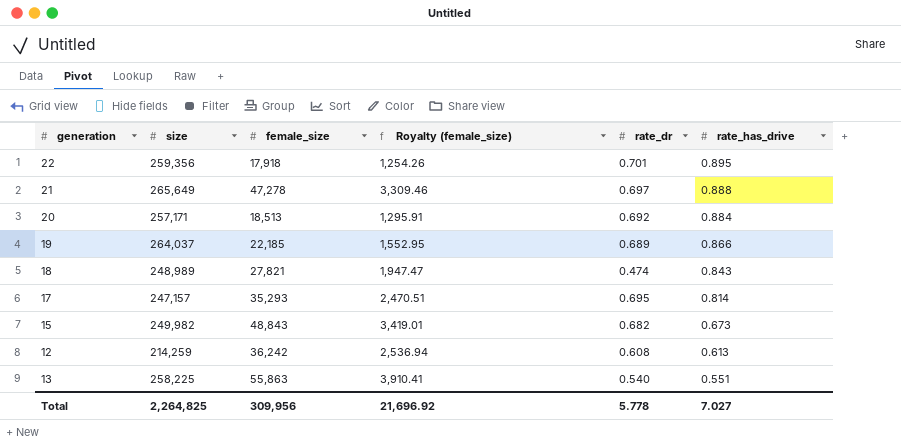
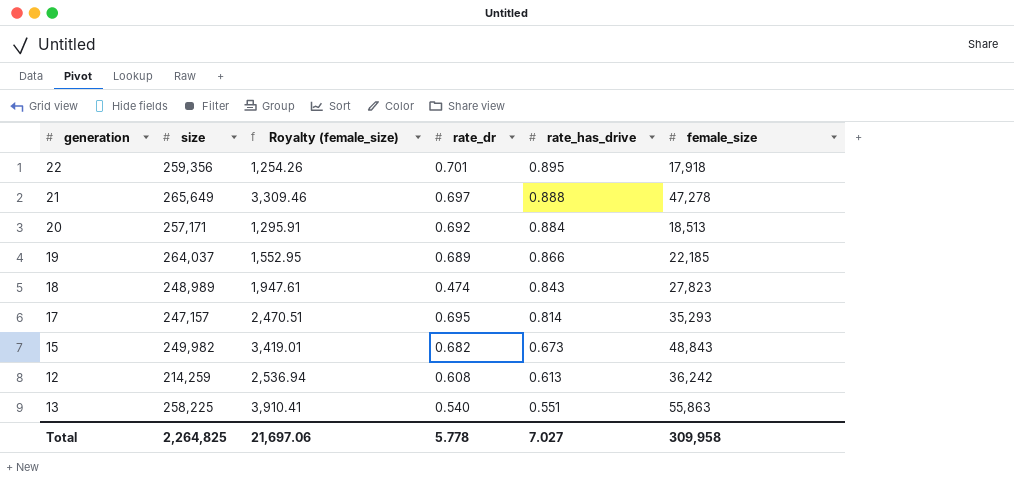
column female_size | position: 3 -> 6
18 | Royalty (female_size): 1,947.47 -> 1,947.61
18 | female_size: 27,821 -> 27,823
Total | Royalty (female_size): 21,696.92 -> 21,697.06
Total | female_size: 309,956 -> 309,958

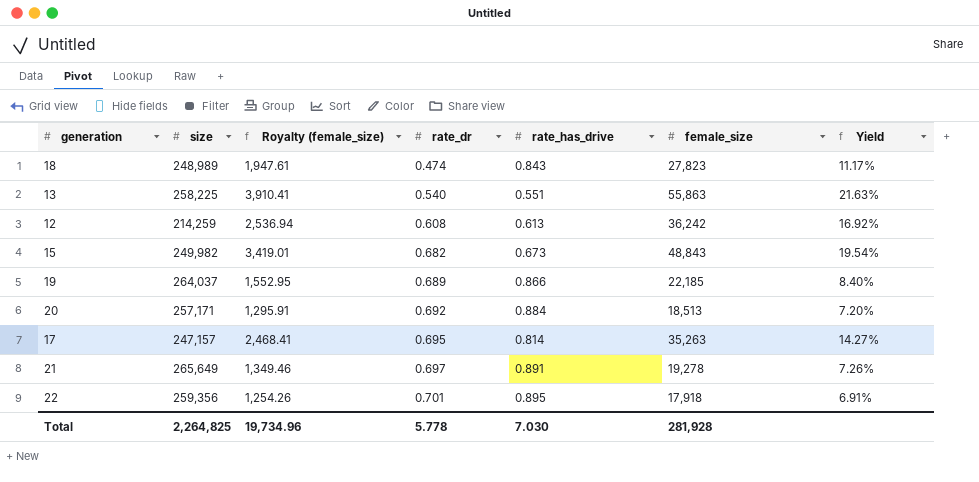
row order: rate_has_drive descending -> rate_dr ascending
column Yield | formula: none -> [female_size] / [size]
17 | Royalty (female_size): 2,470.51 -> 2,468.41
17 | female_size: 35,293 -> 35,263
21 | Royalty (female_size): 3,309.46 -> 1,349.46
21 | rate_has_drive: 0.888 -> 0.891
21 | female_size: 47,278 -> 19,278
Total | Royalty (female_size): 21,697.06 -> 19,734.96
Total | rate_has_drive: 7.027 -> 7.030
Total | female_size: 309,958 -> 281,928

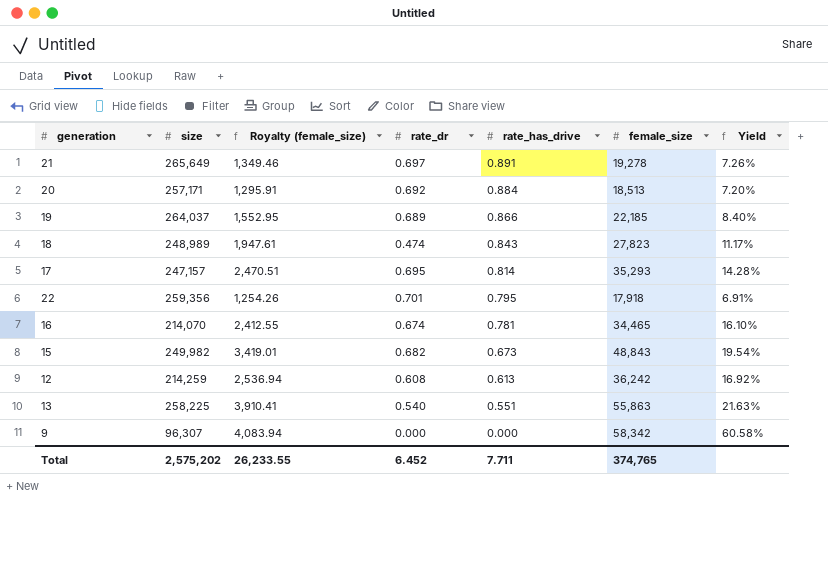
row order: rate_dr ascending -> rate_has_drive descending
17 | Royalty (female_size): 2,468.41 -> 2,470.51
17 | female_size: 35,263 -> 35,293
17 | Yield: 14.27% -> 14.28%
22 | rate_has_drive: 0.895 -> 0.795
row 16: none -> 214,070 | 2,412.55 | 0.674 | 0.781 | 34,465 | 16.10%
row 9: none -> 96,307 | 4,083.94 | 0.000 | 0.000 | 58,342 | 60.58%
Total | size: 2,264,825 -> 2,575,202
Total | Royalty (female_size): 19,734.96 -> 26,233.55
Total | rate_dr: 5.778 -> 6.452
Total | rate_has_drive: 7.030 -> 7.711
Total | female_size: 281,928 -> 374,765

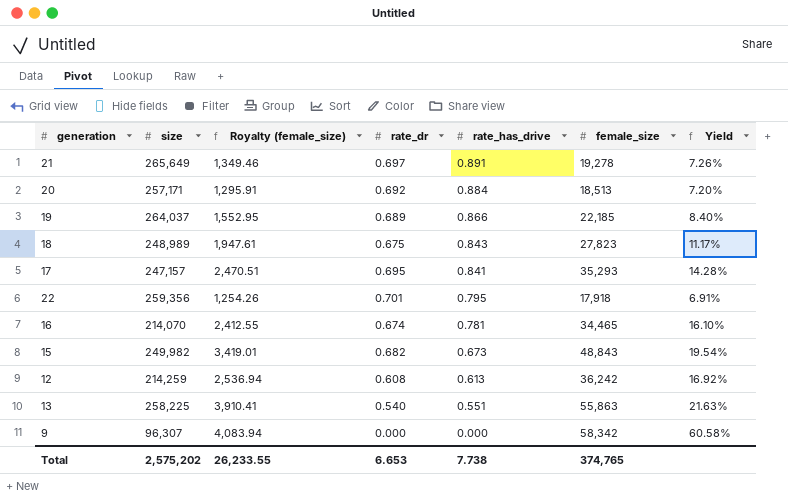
18 | rate_dr: 0.474 -> 0.675
17 | rate_has_drive: 0.814 -> 0.841
Total | rate_dr: 6.452 -> 6.653
Total | rate_has_drive: 7.711 -> 7.738

